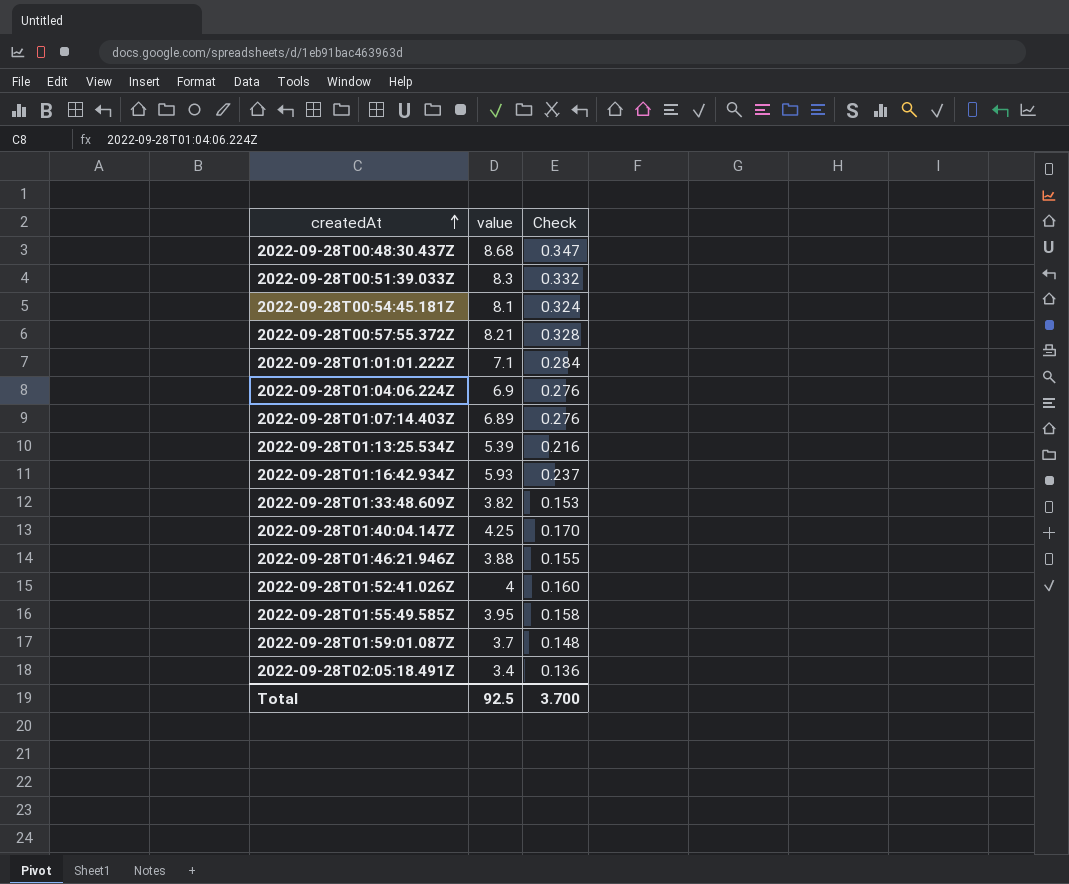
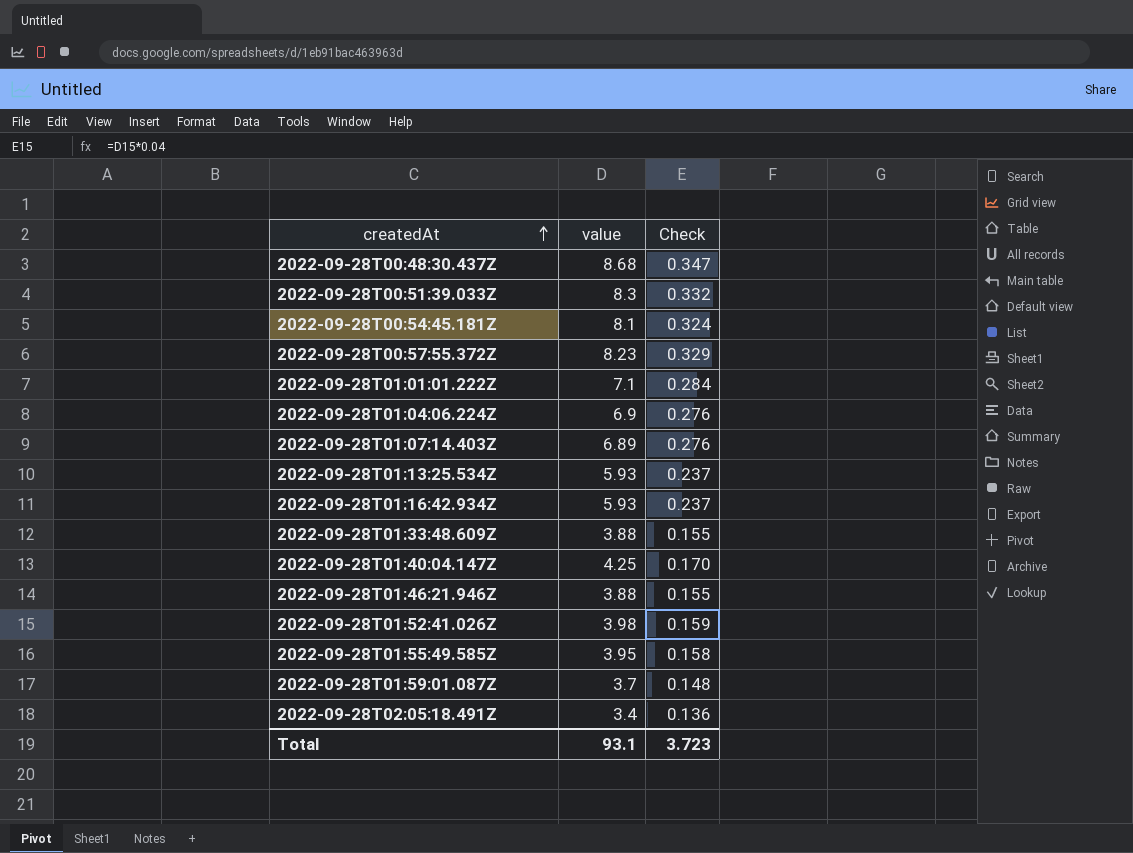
2022-09-28T00:57:55.372Z | value: 8.21 -> 8.23
2022-09-28T00:57:55.372Z | Check: 0.328 -> 0.329
2022-09-28T01:13:25.534Z | value: 5.39 -> 5.93
2022-09-28T01:13:25.534Z | Check: 0.216 -> 0.237
2022-09-28T01:33:48.609Z | value: 3.82 -> 3.88
2022-09-28T01:33:48.609Z | Check: 0.153 -> 0.155
2022-09-28T01:52:41.026Z | value: 4 -> 3.98
2022-09-28T01:52:41.026Z | Check: 0.160 -> 0.159
Total | value: 92.5 -> 93.1
Total | Check: 3.700 -> 3.723

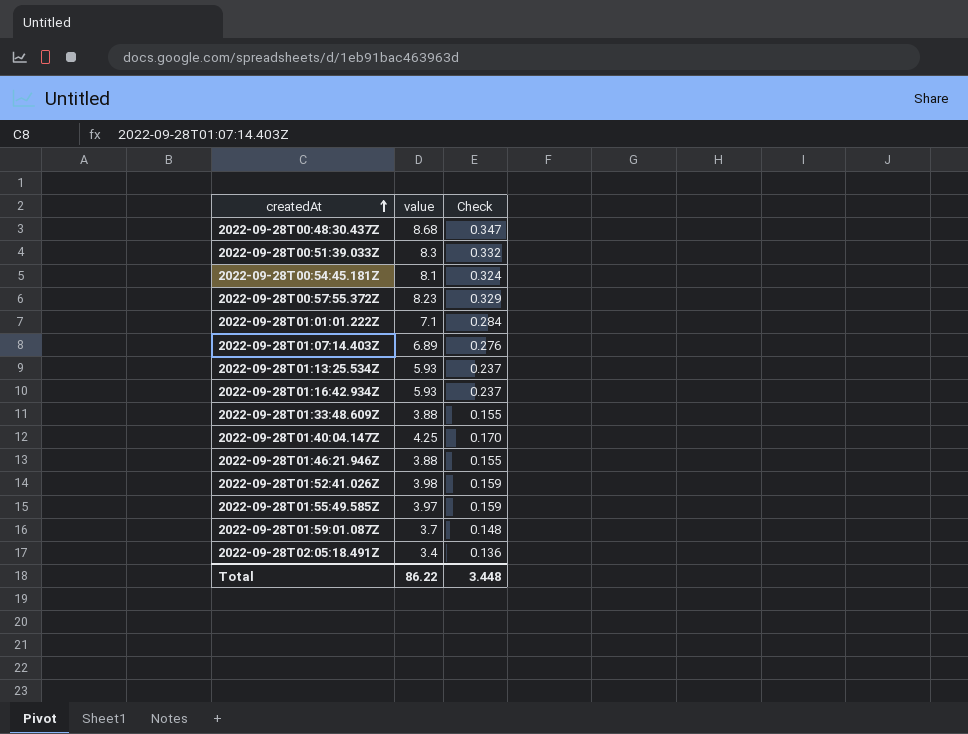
row 2022-09-28T01:04:06.224Z: 6.9 | 0.276 -> none
2022-09-28T01:55:49.585Z | value: 3.95 -> 3.97
2022-09-28T01:55:49.585Z | Check: 0.158 -> 0.159
Total | value: 93.1 -> 86.22
Total | Check: 3.723 -> 3.448

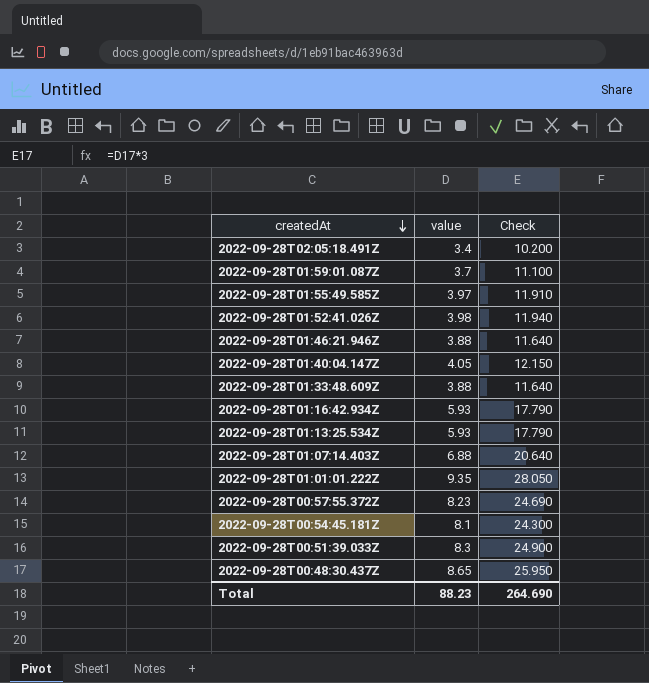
row order: createdAt ascending -> createdAt descending
column Check | formula: [value] * 0.04 -> [value] * 3
2022-09-28T01:40:04.147Z | value: 4.25 -> 4.05
2022-09-28T01:07:14.403Z | value: 6.89 -> 6.88
2022-09-28T01:01:01.222Z | value: 7.1 -> 9.35
2022-09-28T00:48:30.437Z | value: 8.68 -> 8.65
Total | value: 86.22 -> 88.23
Total | Check: 3.448 -> 264.690

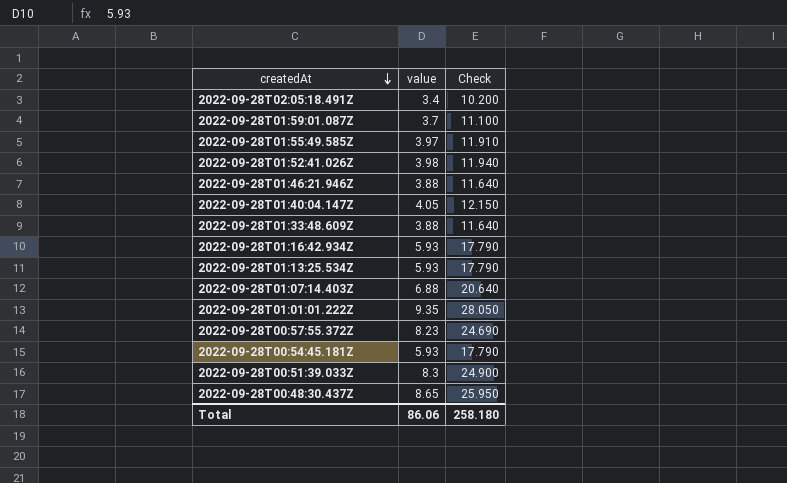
2022-09-28T00:54:45.181Z | value: 8.1 -> 5.93
2022-09-28T00:54:45.181Z | Check: 24.300 -> 17.790
Total | value: 88.23 -> 86.06
Total | Check: 264.690 -> 258.180

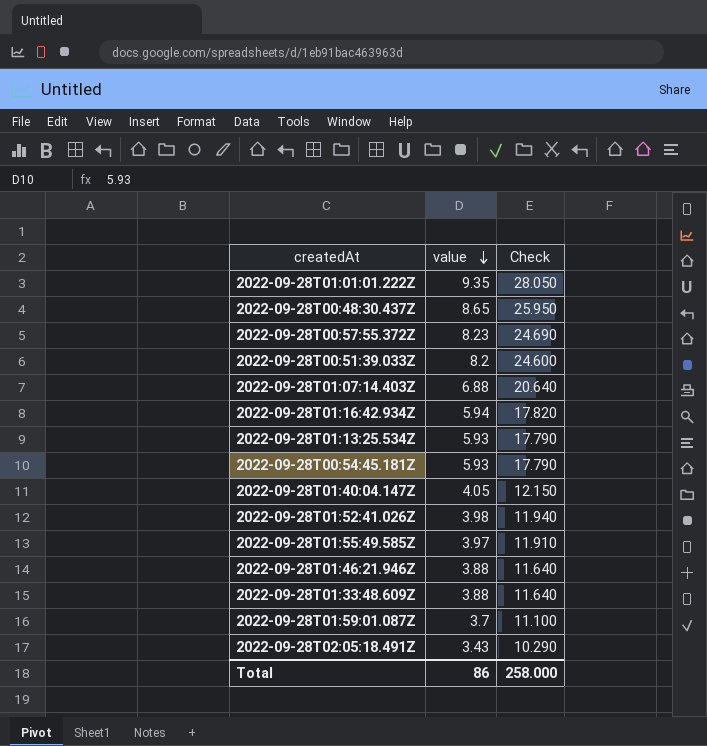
row order: createdAt descending -> value descending
2022-09-28T00:51:39.033Z | value: 8.3 -> 8.2
2022-09-28T00:51:39.033Z | Check: 24.900 -> 24.600
2022-09-28T01:16:42.934Z | value: 5.93 -> 5.94
2022-09-28T01:16:42.934Z | Check: 17.790 -> 17.820
2022-09-28T02:05:18.491Z | value: 3.4 -> 3.43
2022-09-28T02:05:18.491Z | Check: 10.200 -> 10.290
Total | value: 86.06 -> 86
Total | Check: 258.180 -> 258.000

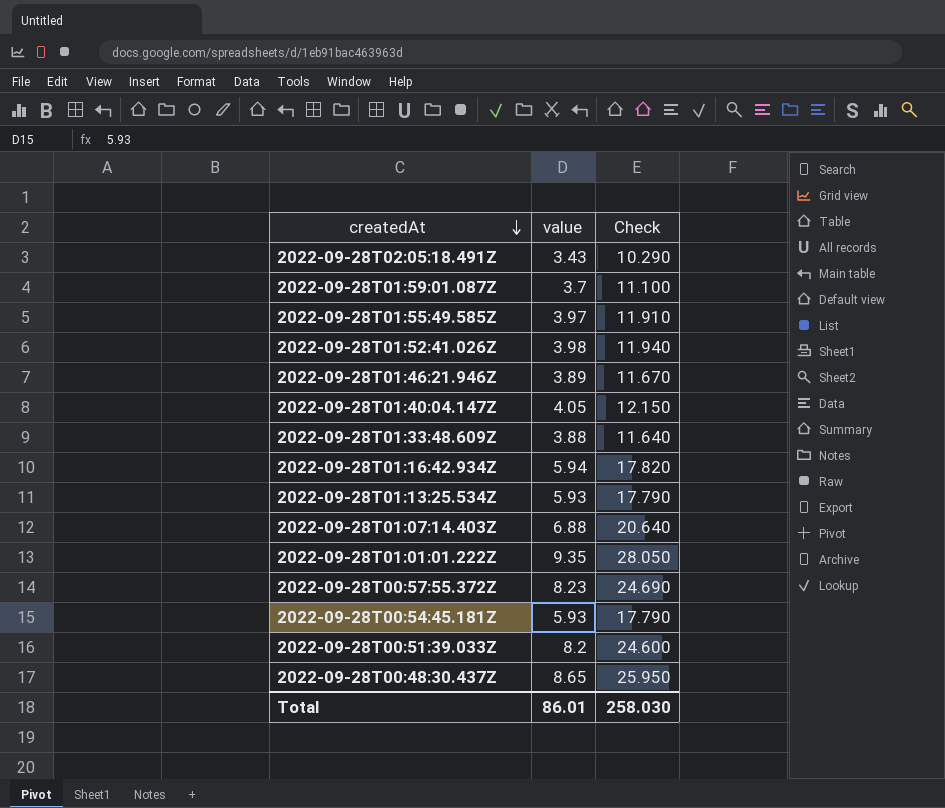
row order: value descending -> createdAt descending
2022-09-28T01:46:21.946Z | value: 3.88 -> 3.89
2022-09-28T01:46:21.946Z | Check: 11.640 -> 11.670
Total | value: 86 -> 86.01
Total | Check: 258.000 -> 258.030

